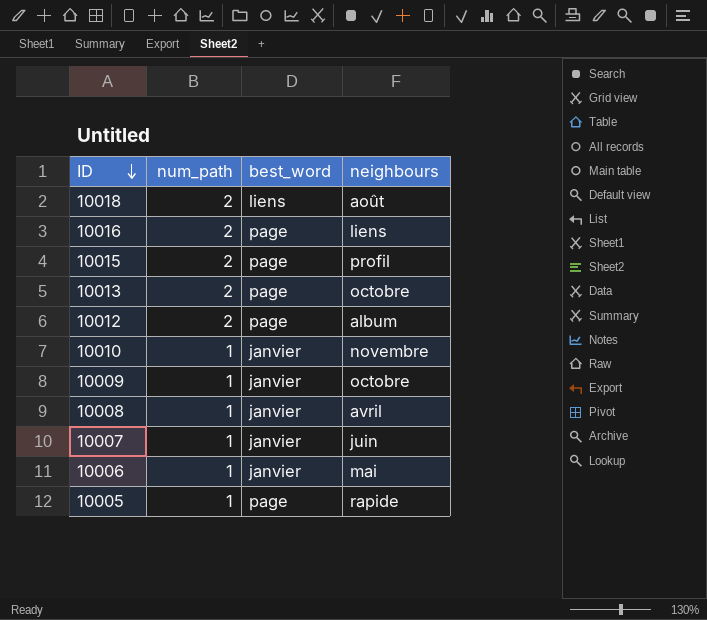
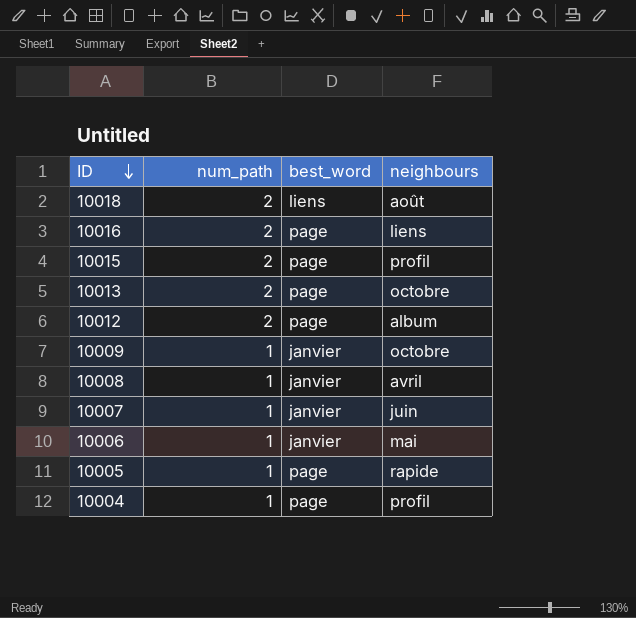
row 10010: 1 | janvier | novembre -> none
row 10004: none -> 1 | page | profil

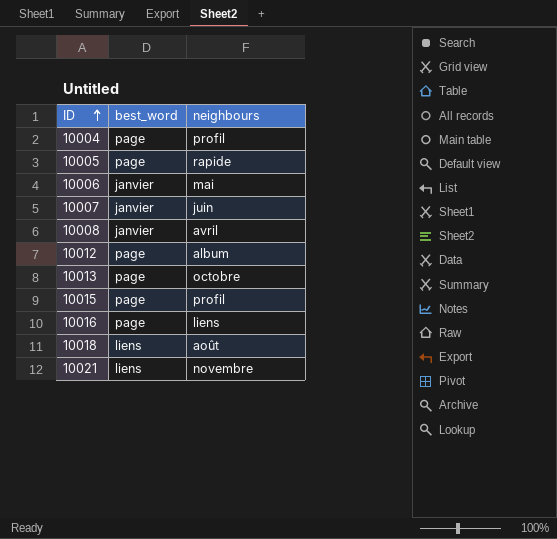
row order: ID descending -> ID ascending
column num_path | position: 2 -> none
row 10009: 1 | janvier | octobre -> none
row 10021: none -> liens | novembre

